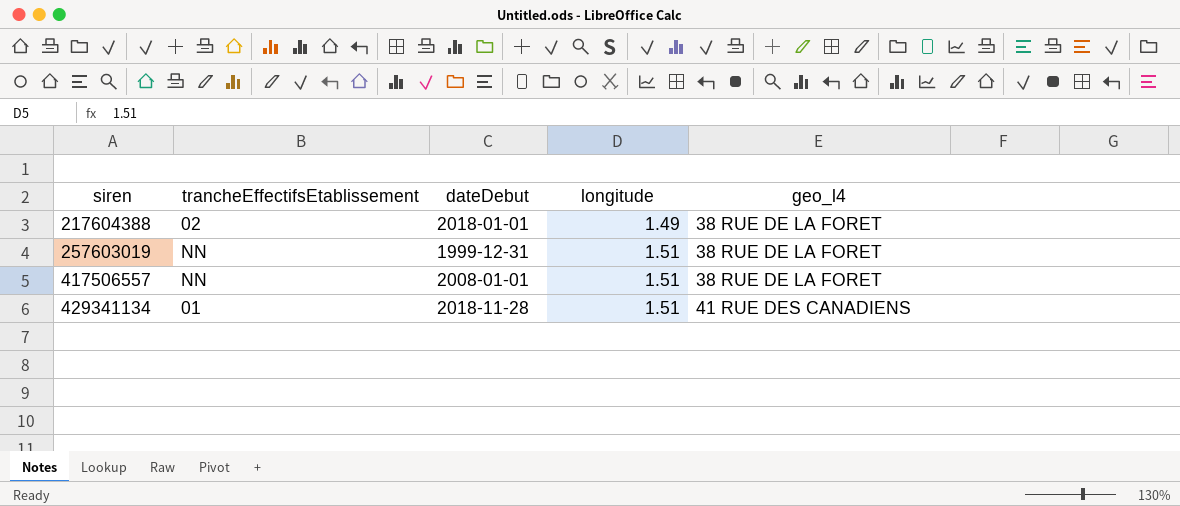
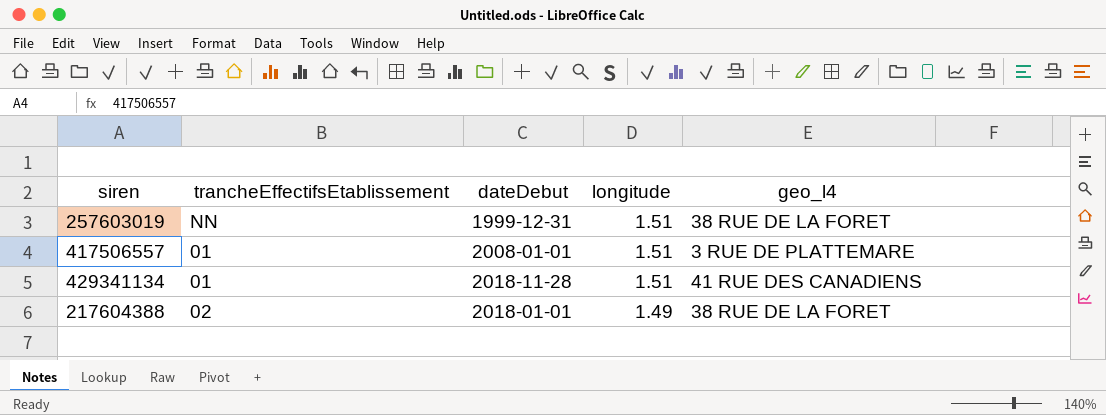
row order: siren ascending -> longitude descending
417506557 | trancheEffectifsEtablissement: NN -> 01
417506557 | geo_l4: 38 RUE DE LA FORET -> 3 RUE DE PLATTEMARE

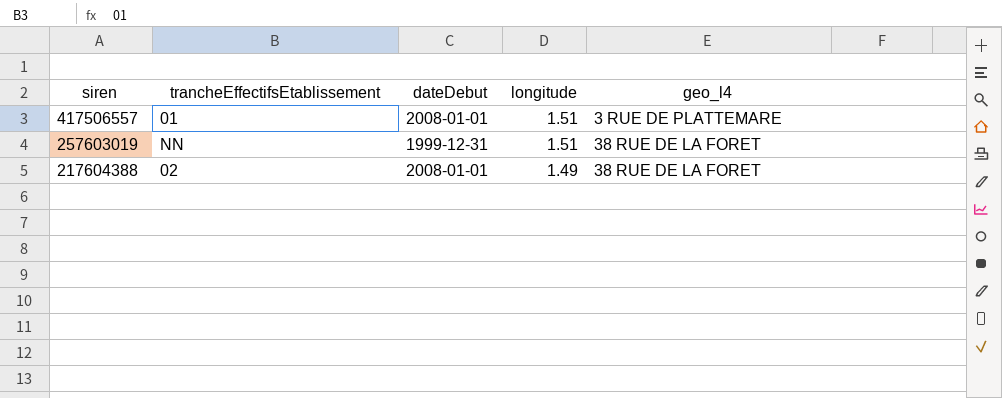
row order: longitude descending -> siren descending
row 429341134: 01 | 2018-11-28 | 1.51 | 41 RUE DES CANADIENS -> none
217604388 | dateDebut: 2018-01-01 -> 2008-01-01

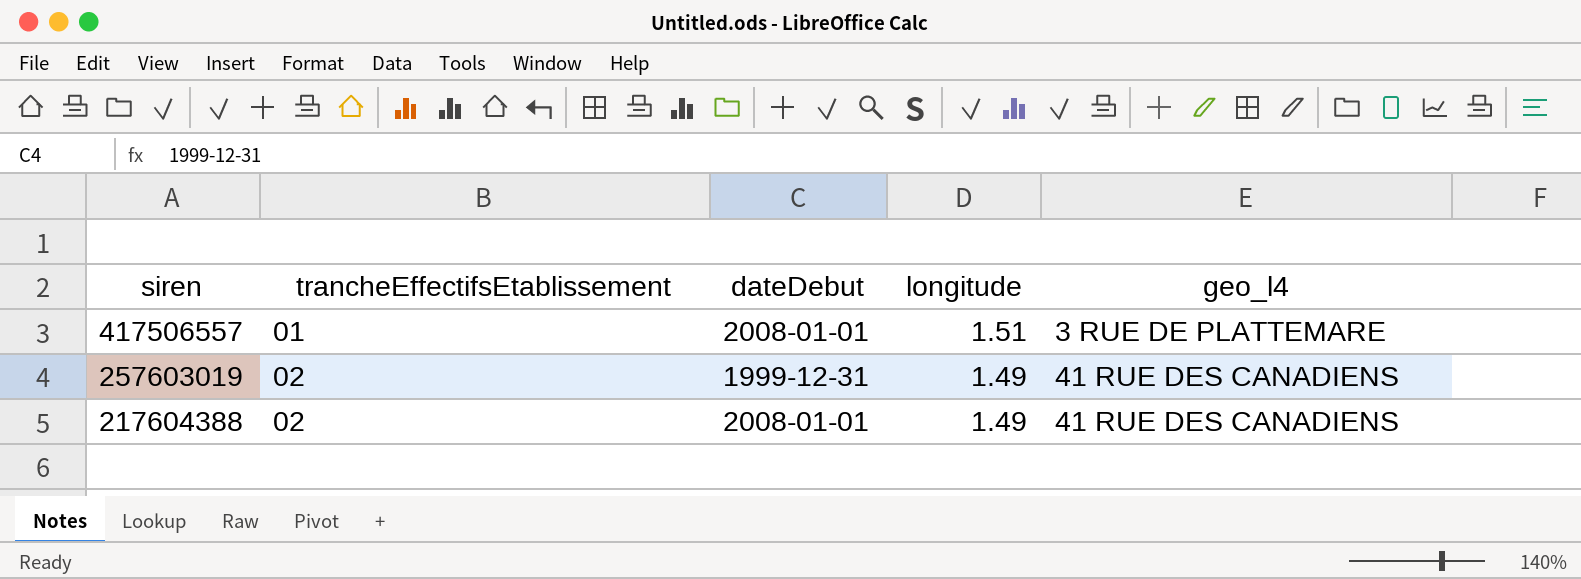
257603019 | trancheEffectifsEtablissement: NN -> 02
257603019 | longitude: 1.51 -> 1.49
257603019 | geo_l4: 38 RUE DE LA FORET -> 41 RUE DES CANADIENS
217604388 | geo_l4: 38 RUE DE LA FORET -> 41 RUE DES CANADIENS

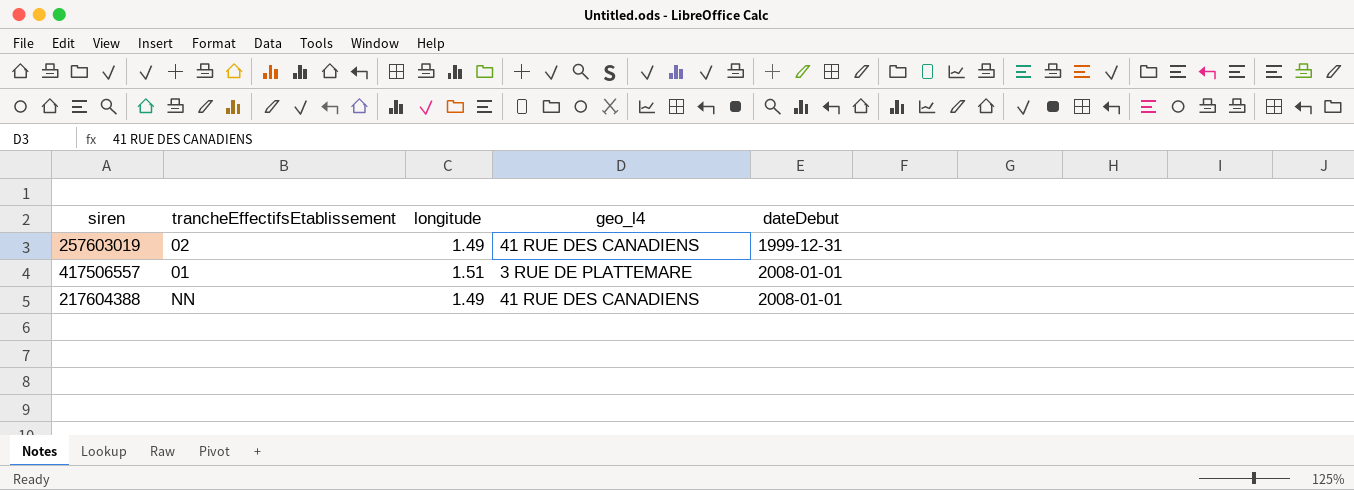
row order: siren descending -> dateDebut ascending
column dateDebut | position: 3 -> 5
217604388 | trancheEffectifsEtablissement: 02 -> NN

